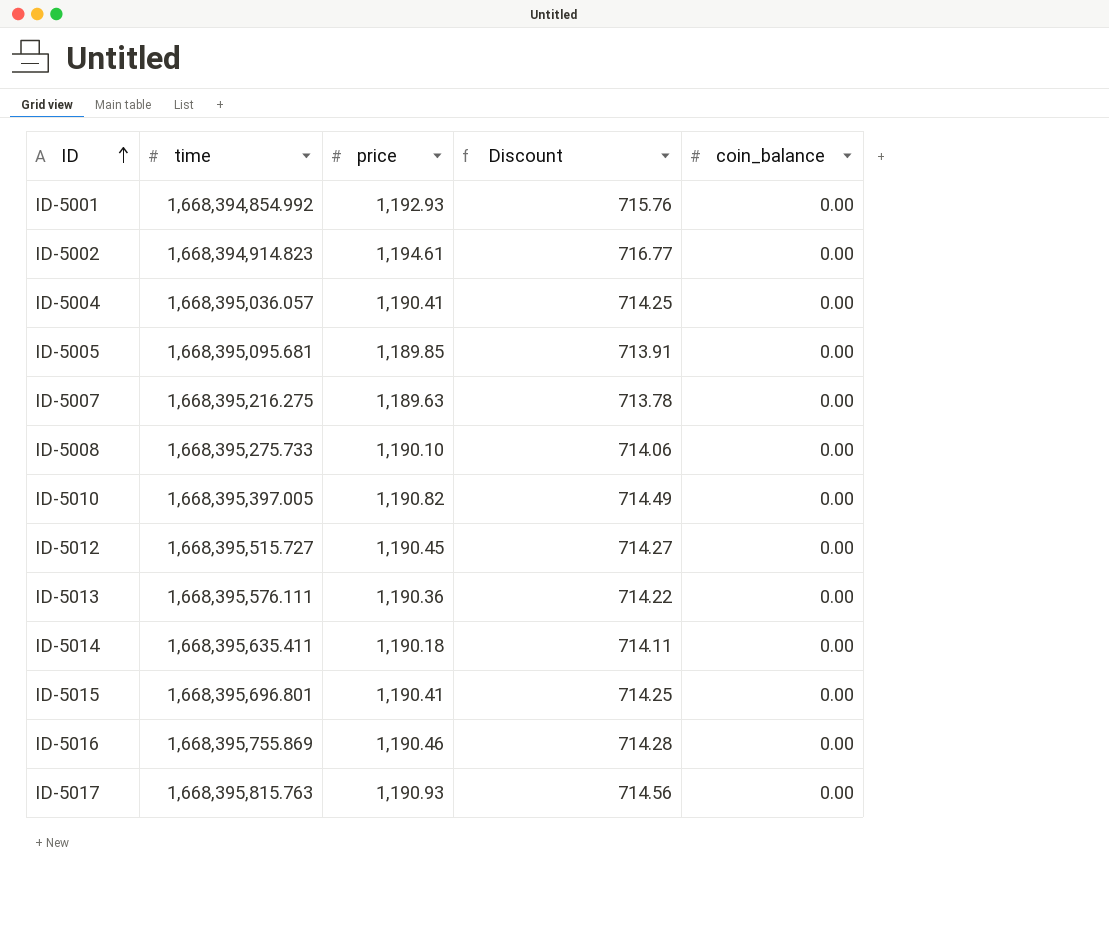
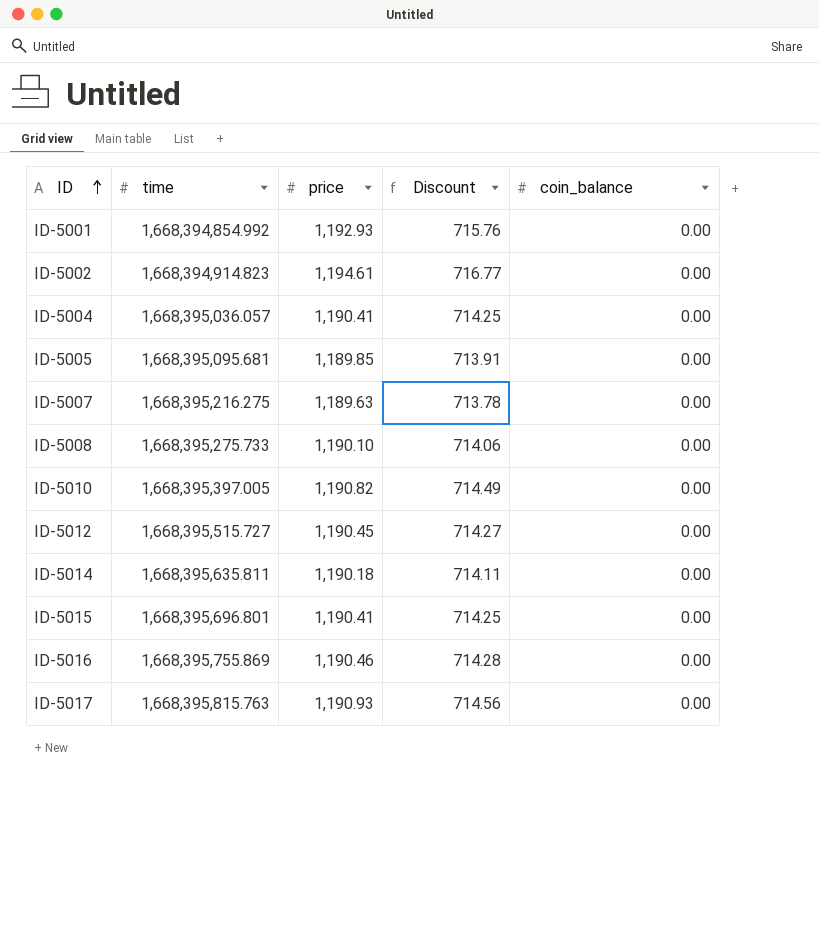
row ID-5013: 1,668,395,576.111 | 1,190.36 | 714.22 | 0.00 -> none
ID-5014 | time: 1,668,395,635.411 -> 1,668,395,635.811

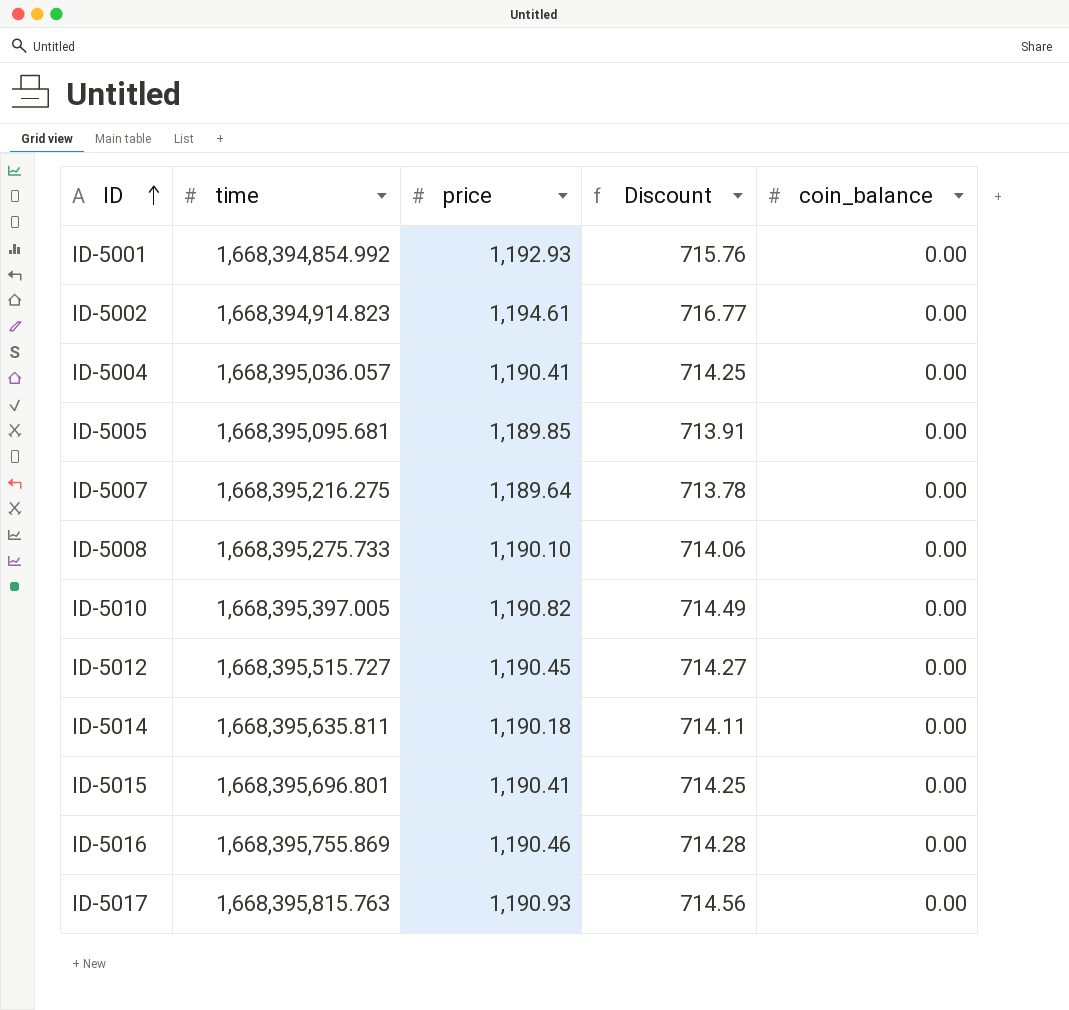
ID-5007 | price: 1,189.63 -> 1,189.64

